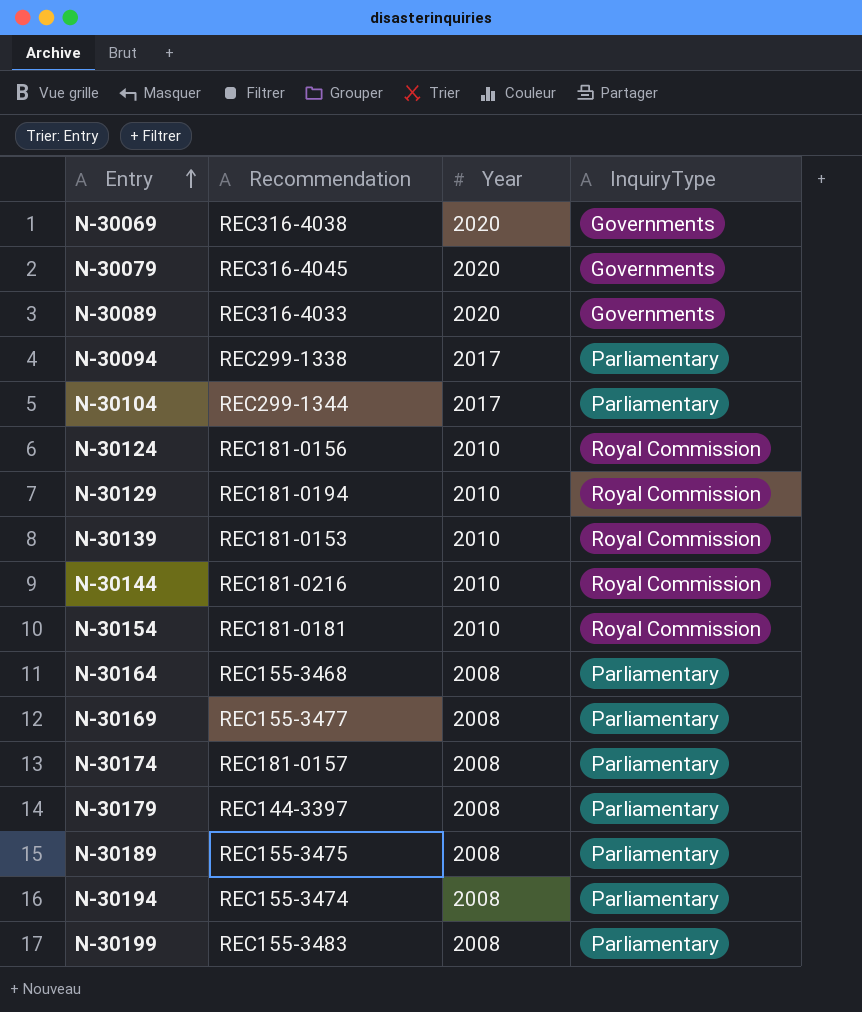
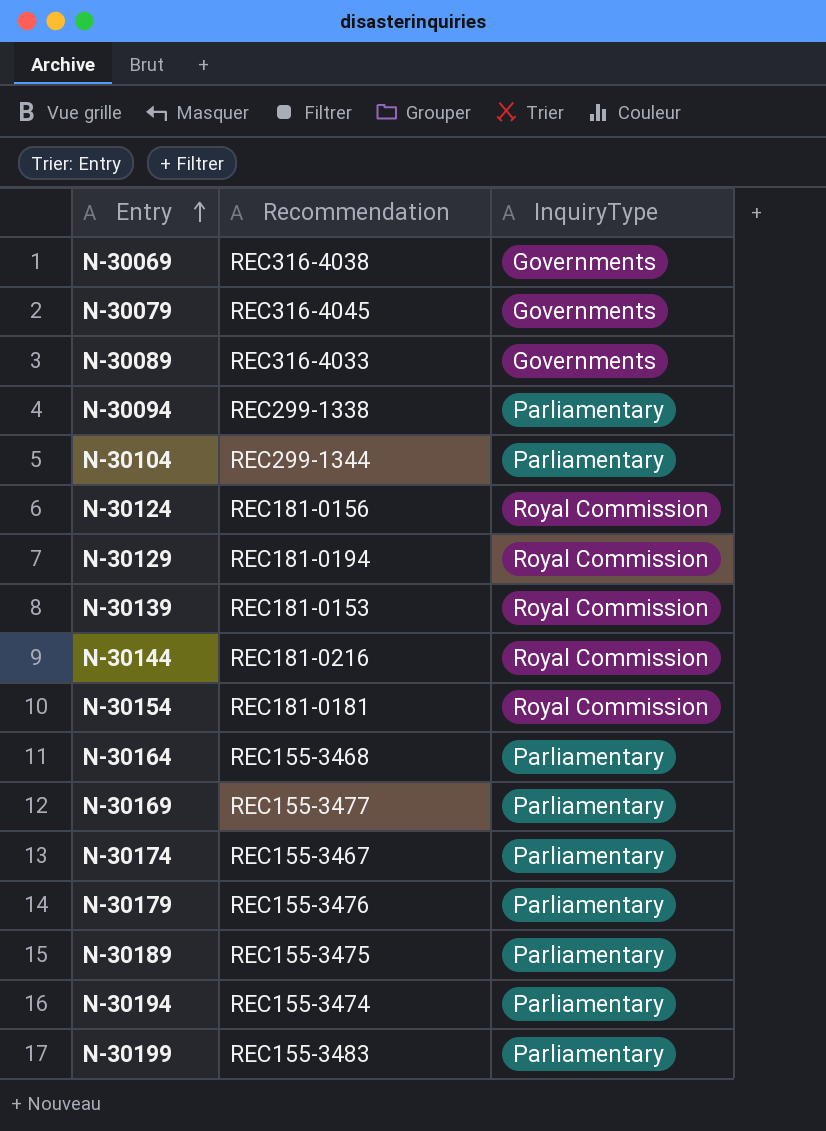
column Year | position: 3 -> none
N-30174 | Recommendation: REC181-0157 -> REC155-3467
N-30179 | Recommendation: REC144-3397 -> REC155-3476

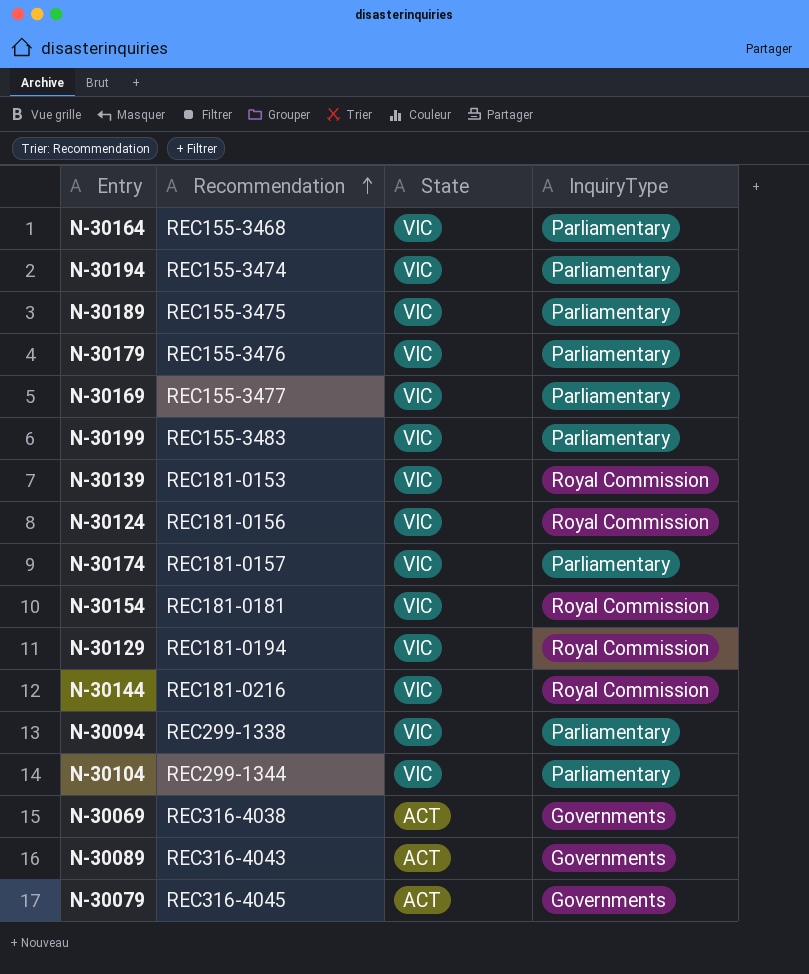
row order: Entry ascending -> Recommendation ascending
column State | position: none -> 3
N-30174 | Recommendation: REC155-3467 -> REC181-0157
N-30089 | Recommendation: REC316-4033 -> REC316-4043

